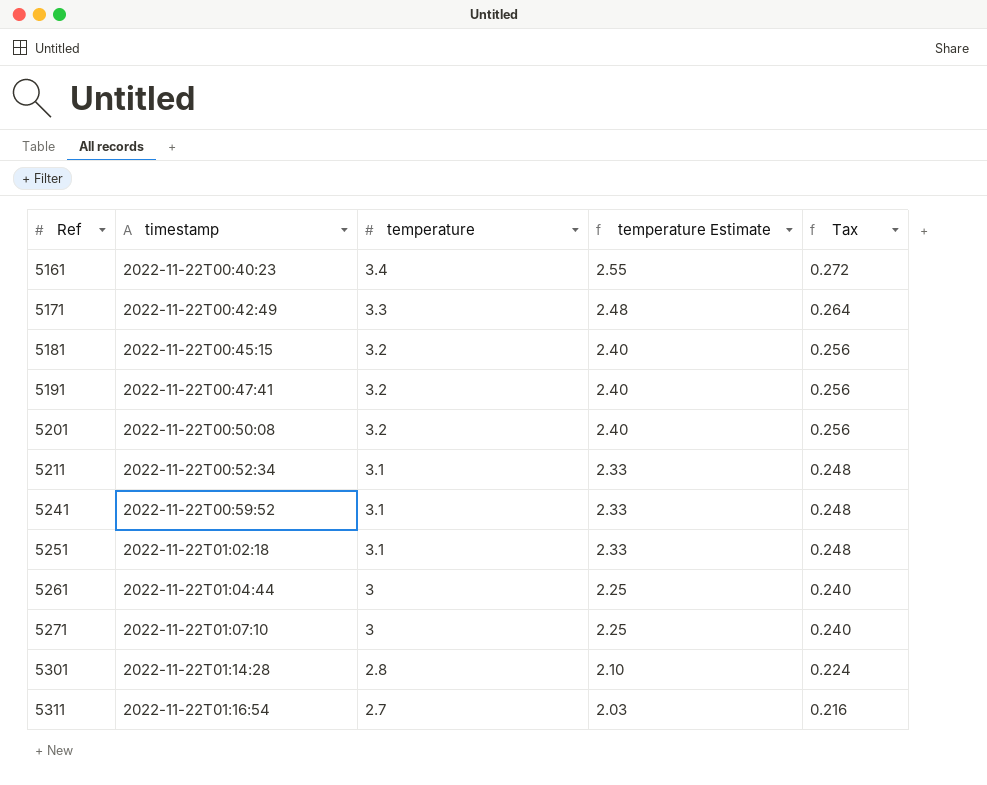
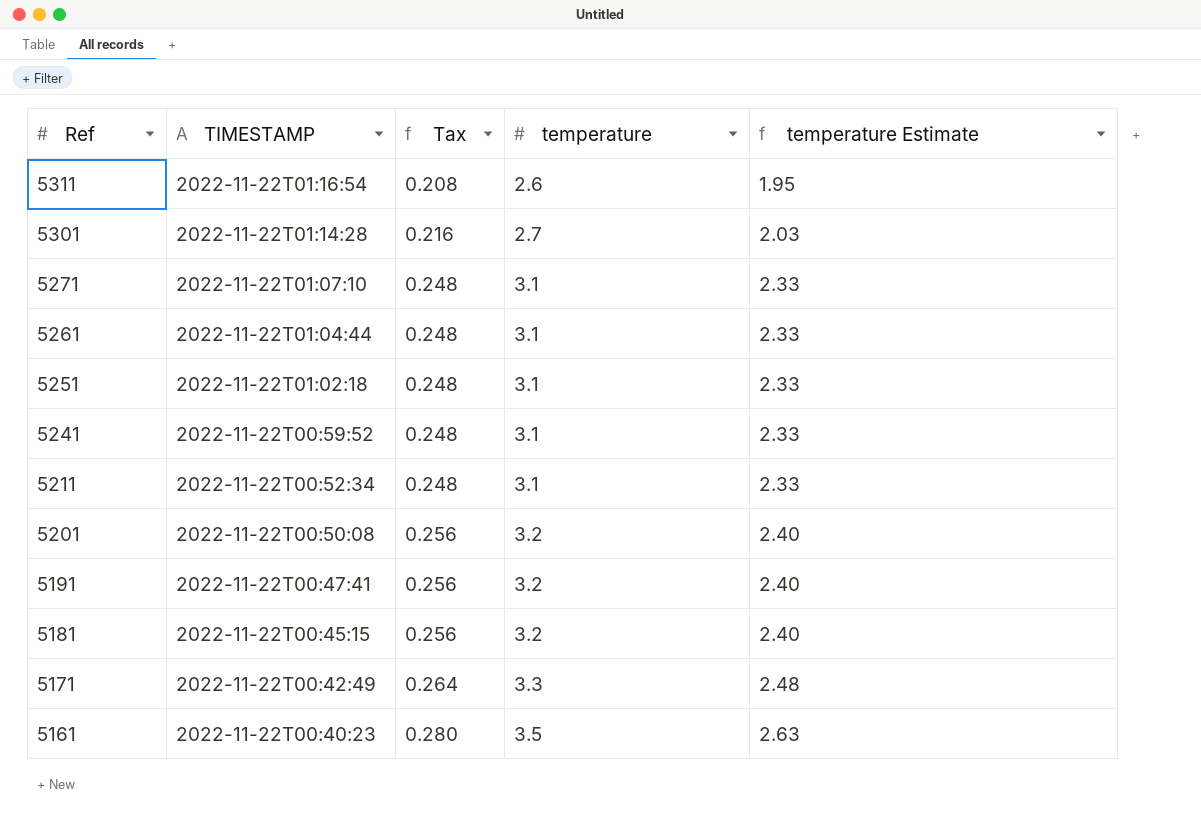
row order: Ref ascending -> Ref descending
column name: timestamp -> TIMESTAMP
column Tax | position: 5 -> 3
5311 | Tax: 0.216 -> 0.208
5311 | temperature: 2.7 -> 2.6
5311 | temperature Estimate: 2.03 -> 1.95
5301 | Tax: 0.224 -> 0.216
5301 | temperature: 2.8 -> 2.7
5301 | temperature Estimate: 2.10 -> 2.03
5271 | Tax: 0.240 -> 0.248
5271 | temperature: 3 -> 3.1
5271 | temperature Estimate: 2.25 -> 2.33
5261 | Tax: 0.240 -> 0.248
5261 | temperature: 3 -> 3.1
5261 | temperature Estimate: 2.25 -> 2.33
5161 | Tax: 0.272 -> 0.280
5161 | temperature: 3.4 -> 3.5
5161 | temperature Estimate: 2.55 -> 2.63

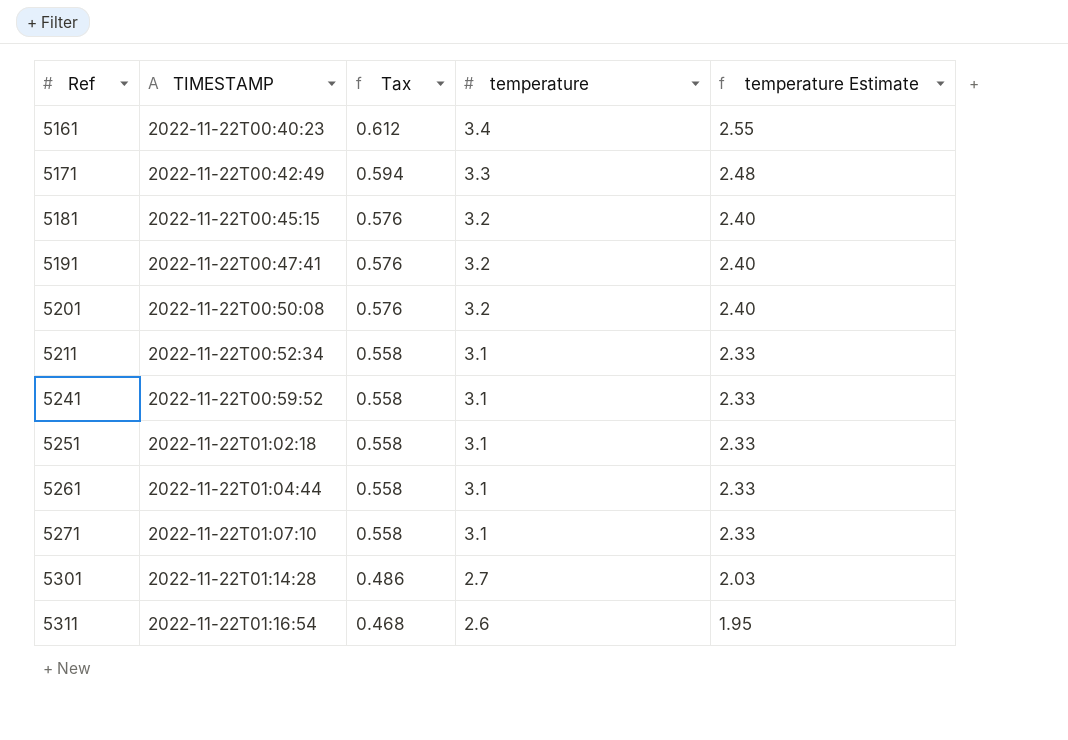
row order: Ref descending -> Ref ascending
column Tax | formula: [temperature] * 0.08 -> [temperature] * 0.18
5161 | temperature: 3.5 -> 3.4
5161 | temperature Estimate: 2.63 -> 2.55

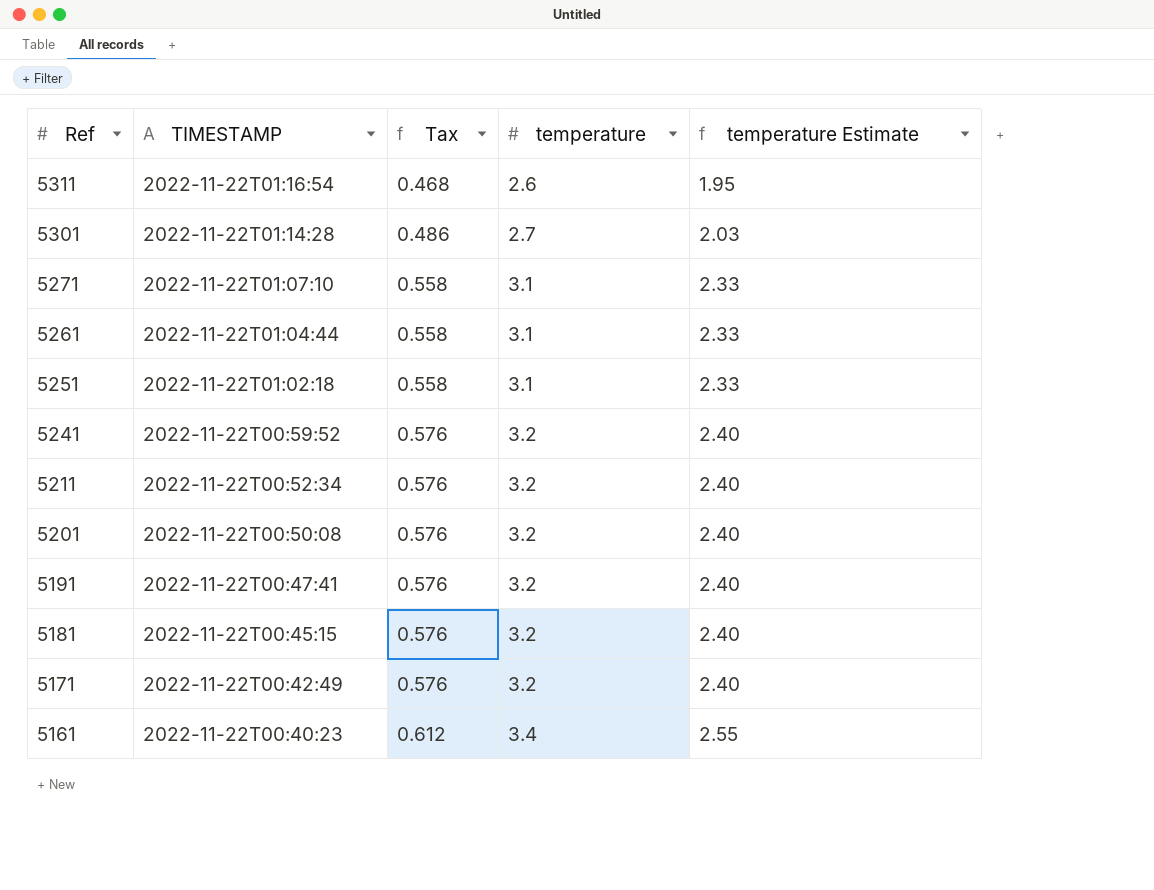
row order: Ref ascending -> Ref descending
5241 | Tax: 0.558 -> 0.576
5241 | temperature: 3.1 -> 3.2
5241 | temperature Estimate: 2.33 -> 2.40
5211 | Tax: 0.558 -> 0.576
5211 | temperature: 3.1 -> 3.2
5211 | temperature Estimate: 2.33 -> 2.40
5171 | Tax: 0.594 -> 0.576
5171 | temperature: 3.3 -> 3.2
5171 | temperature Estimate: 2.48 -> 2.40

